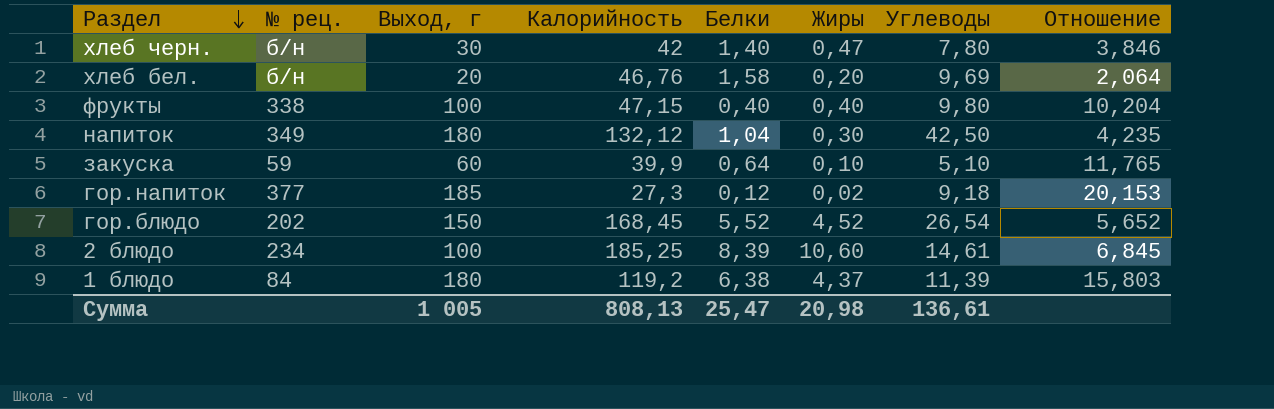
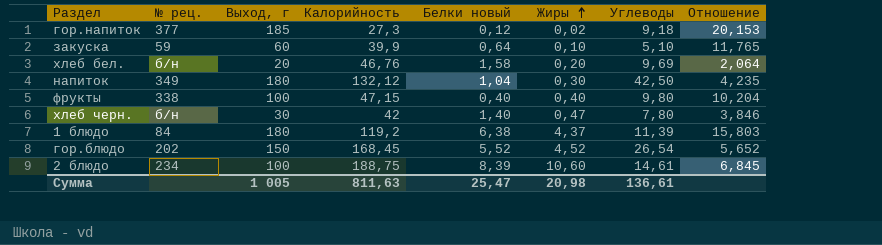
row order: Раздел descending -> Жиры ascending
column name: Белки -> Белки новый
2 блюдо | Калорийность: 185,25 -> 188,75
Сумма | Калорийность: 808,13 -> 811,63

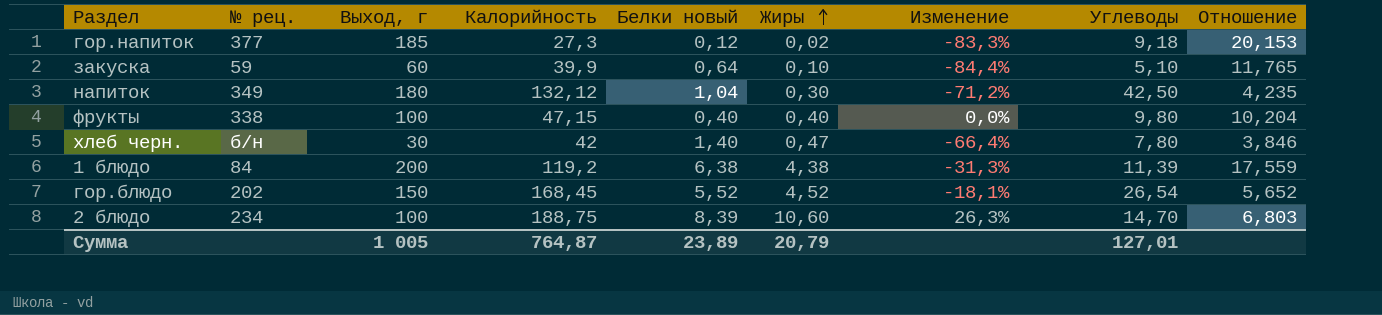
column Изменение | formula: none -> ([Жиры] - [Белки новый]) / [Белки новый]
row хлеб бел.: б/н | 20 | 46,76 | 1,58 | 0,20 | 9,69 | 2,064 -> none
1 блюдо | Выход, г: 180 -> 200
1 блюдо | Жиры: 4,37 -> 4,38
1 блюдо | Отношение: 15,803 -> 17,559
2 блюдо | Углеводы: 14,61 -> 14,70
2 блюдо | Отношение: 6,845 -> 6,803
Сумма | Калорийность: 811,63 -> 764,87
Сумма | Белки новый: 25,47 -> 23,89
Сумма | Жиры: 20,98 -> 20,79
Сумма | Углеводы: 136,61 -> 127,01

